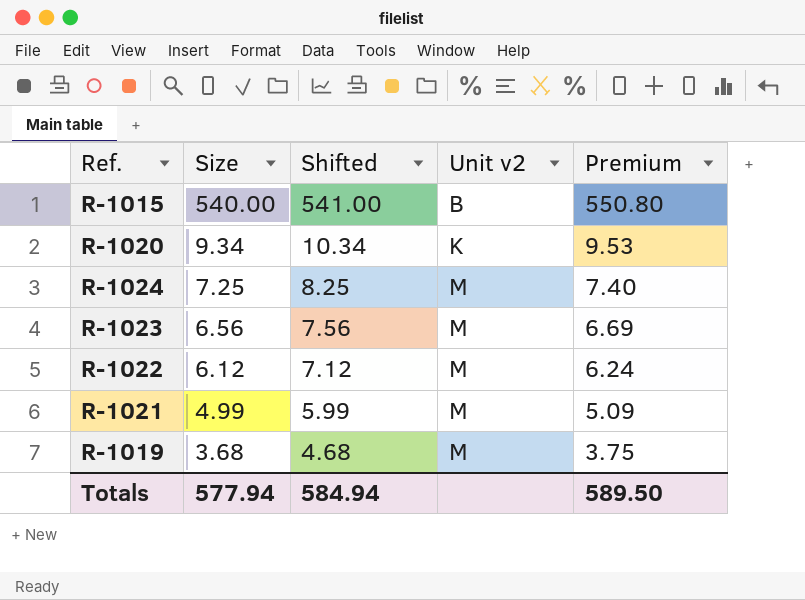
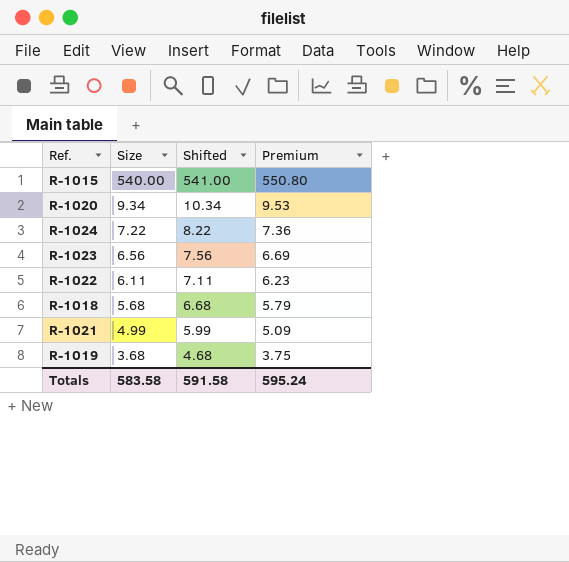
column Unit v2 | position: 4 -> none
R-1024 | Size: 7.25 -> 7.22
R-1024 | Shifted: 8.25 -> 8.22
R-1024 | Premium: 7.40 -> 7.36
R-1022 | Size: 6.12 -> 6.11
R-1022 | Shifted: 7.12 -> 7.11
R-1022 | Premium: 6.24 -> 6.23
row R-1018: none -> 5.68 | 6.68 | 5.79
Totals | Size: 577.94 -> 583.58
Totals | Shifted: 584.94 -> 591.58
Totals | Premium: 589.50 -> 595.24

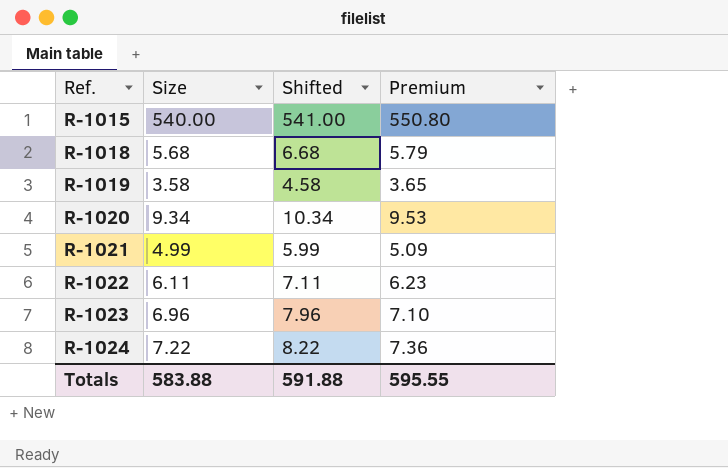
row order: Size descending -> Ref. ascending
R-1019 | Size: 3.68 -> 3.58
R-1019 | Shifted: 4.68 -> 4.58
R-1019 | Premium: 3.75 -> 3.65
R-1023 | Size: 6.56 -> 6.96
R-1023 | Shifted: 7.56 -> 7.96
R-1023 | Premium: 6.69 -> 7.10
Totals | Size: 583.58 -> 583.88
Totals | Shifted: 591.58 -> 591.88
Totals | Premium: 595.24 -> 595.55

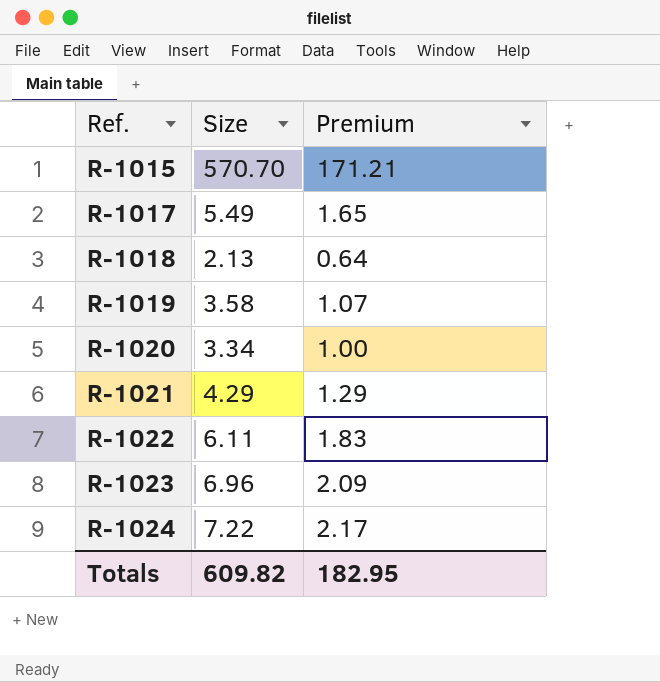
column Shifted | formula: [Size] + 1 -> none
column Premium | formula: [Size] * 1.02 -> [Size] * 0.3
R-1015 | Size: 540.00 -> 570.70
row R-1017: none -> 5.49 | 1.65
R-1018 | Size: 5.68 -> 2.13
R-1020 | Size: 9.34 -> 3.34
R-1021 | Size: 4.99 -> 4.29
Totals | Size: 583.88 -> 609.82
Totals | Premium: 595.55 -> 182.95

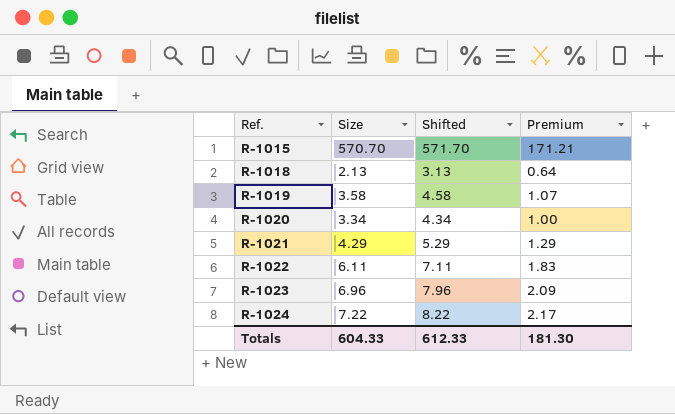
column Shifted | formula: none -> [Size] + 1
row R-1017: 5.49 | 1.65 -> none
Totals | Size: 609.82 -> 604.33
Totals | Premium: 182.95 -> 181.30

